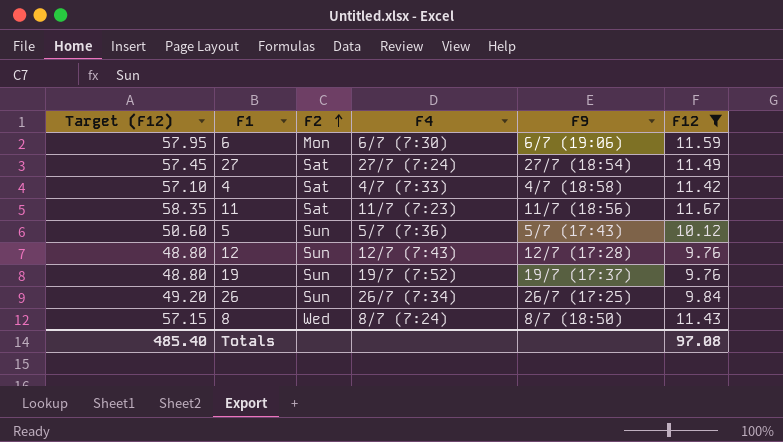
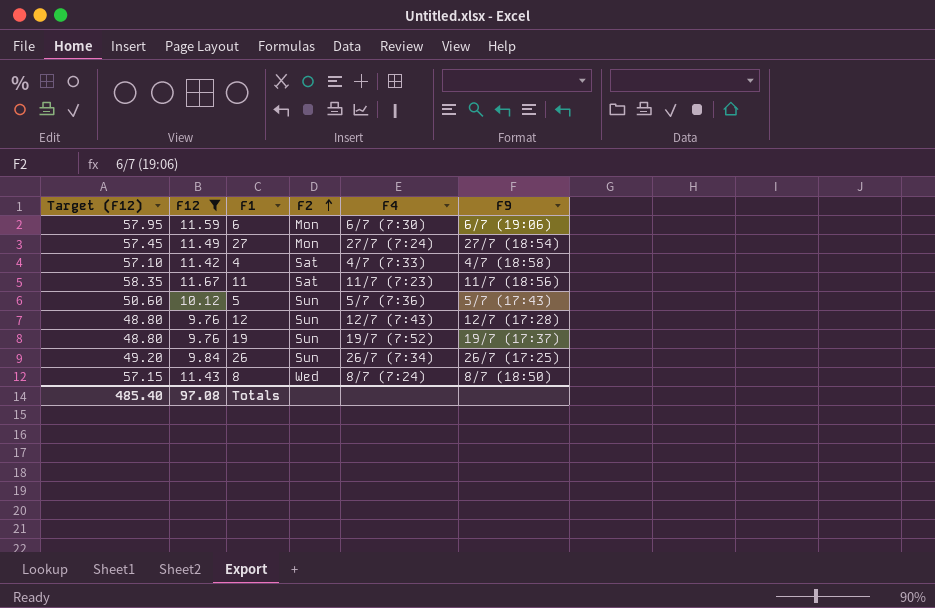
column F12 | position: 6 -> 2
27 | F2: Sat -> Mon

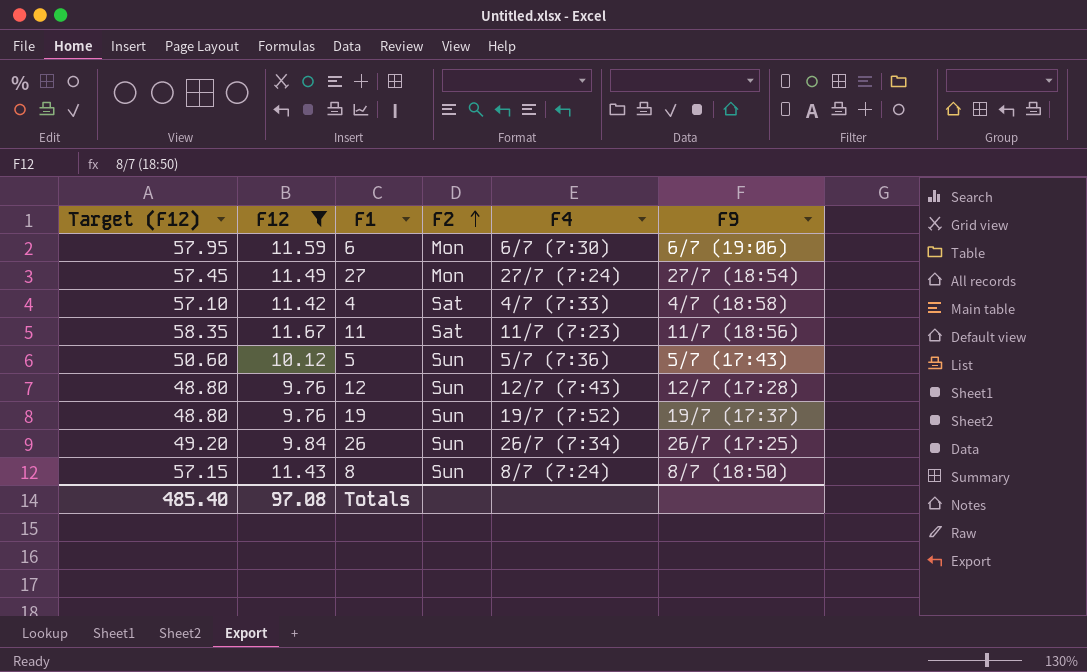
8 | F2: Wed -> Sun

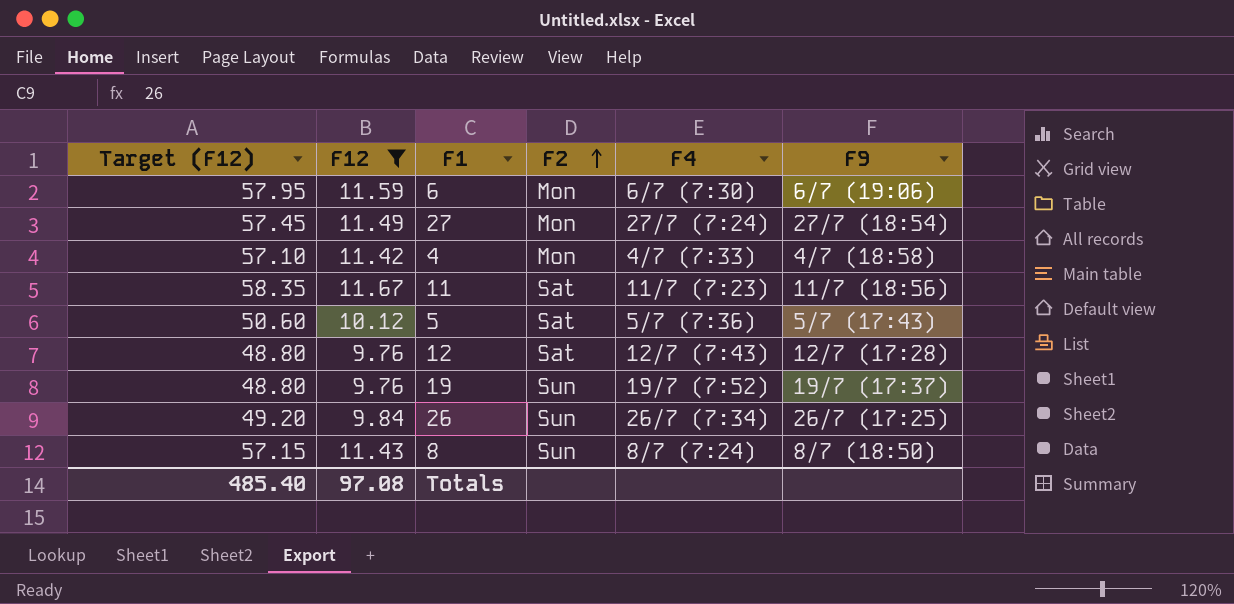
4 | F2: Sat -> Mon
5 | F2: Sun -> Sat
12 | F2: Sun -> Sat

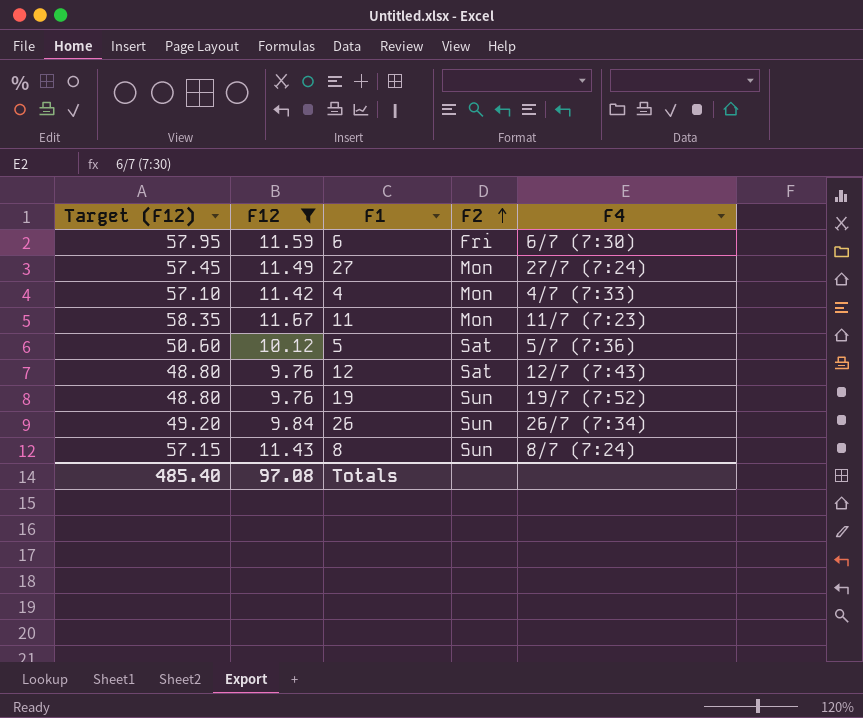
column F9 | position: 6 -> none
6 | F2: Mon -> Fri
11 | F2: Sat -> Mon

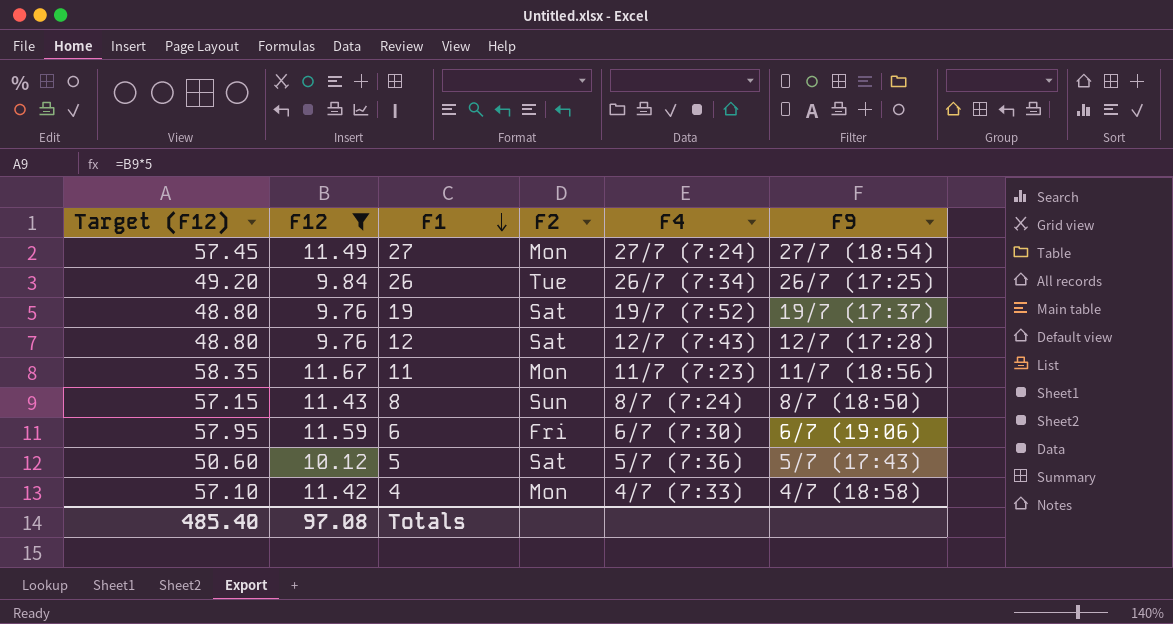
row order: F2 ascending -> F1 descending
column F9 | position: none -> 6
26 | F2: Sun -> Tue
19 | F2: Sun -> Sat

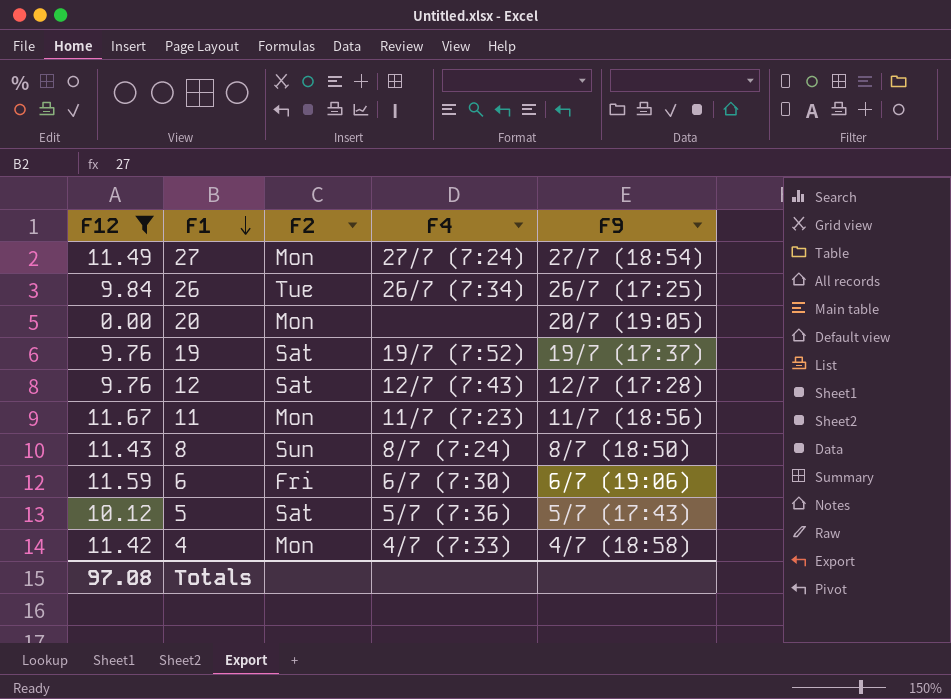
column Target (F12) | formula: [F12] * 5 -> none
row 20: none -> 0.00 | Mon | none | 20/7 (19:05)

